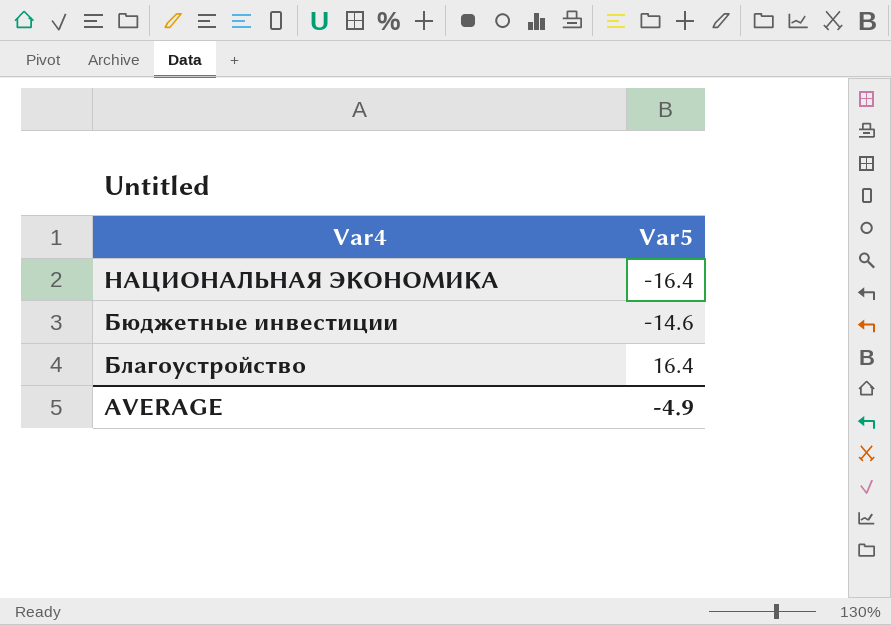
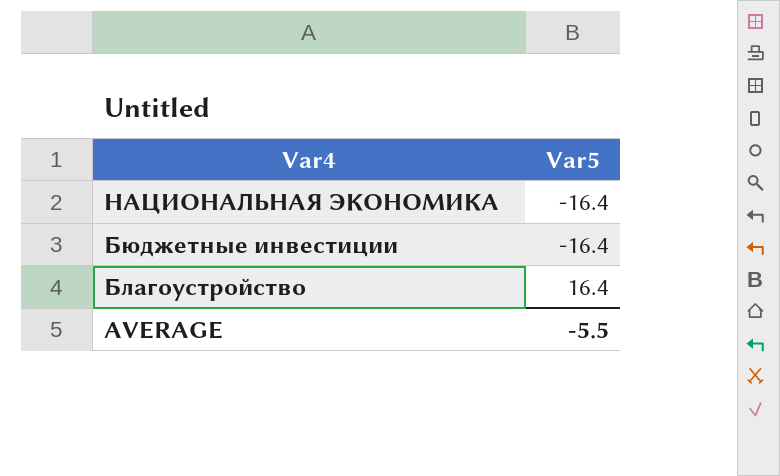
Бюджетные инвестиции | Var5: -14.6 -> -16.4
AVERAGE | Var5: -4.9 -> -5.5

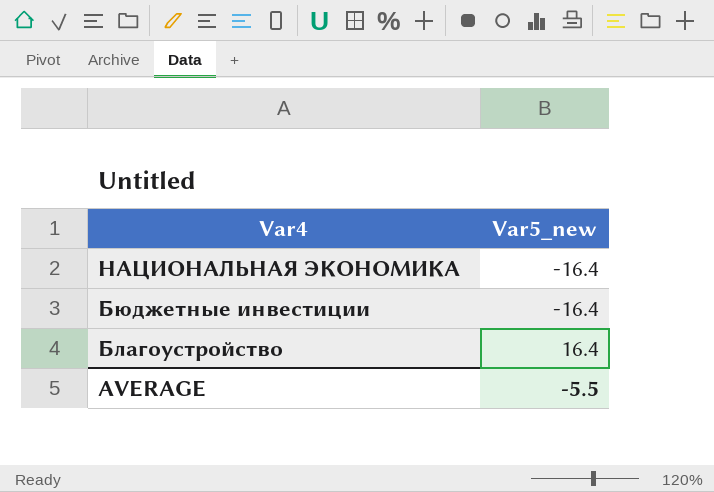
column name: Var5 -> Var5_new

